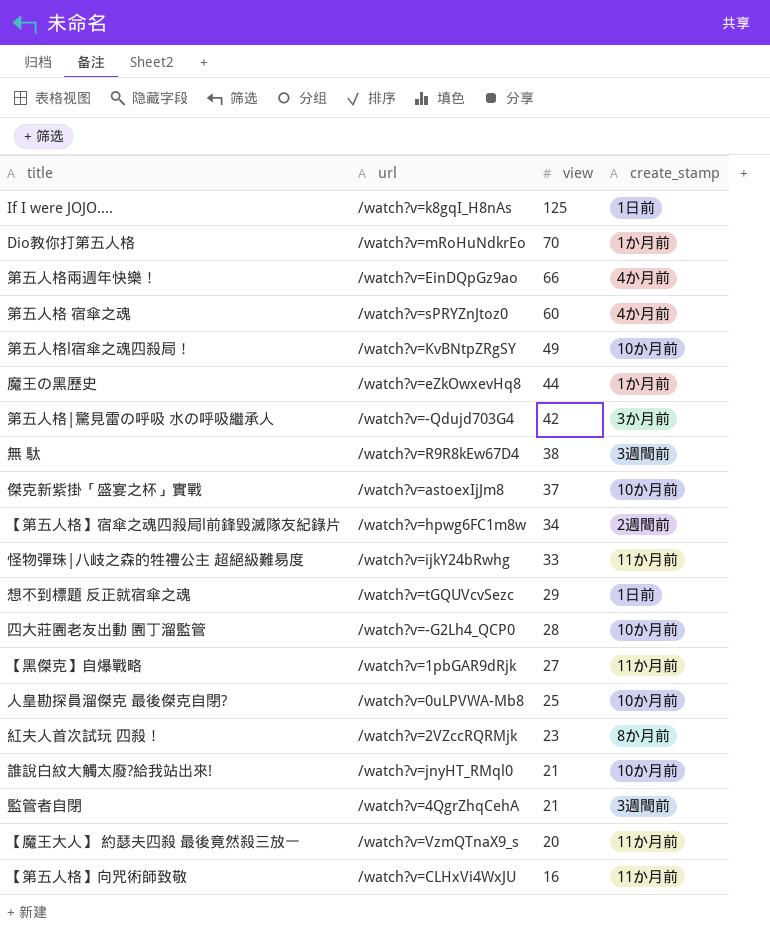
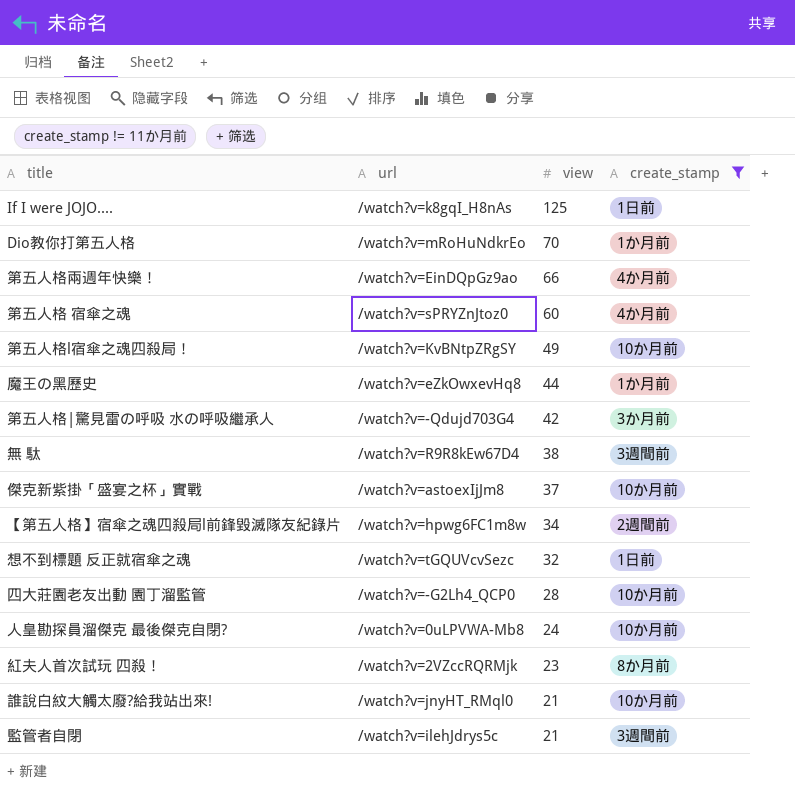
filter: none -> create_stamp != 11か月前
想不到標題 反正就宿傘之魂 | view: 29 -> 32
人皇勘探員溜傑克 最後傑克自閉? | view: 25 -> 24
監管者自閉 | url: /watch?v=4QgrZhqCehA -> /watch?v=ilehJdrys5c

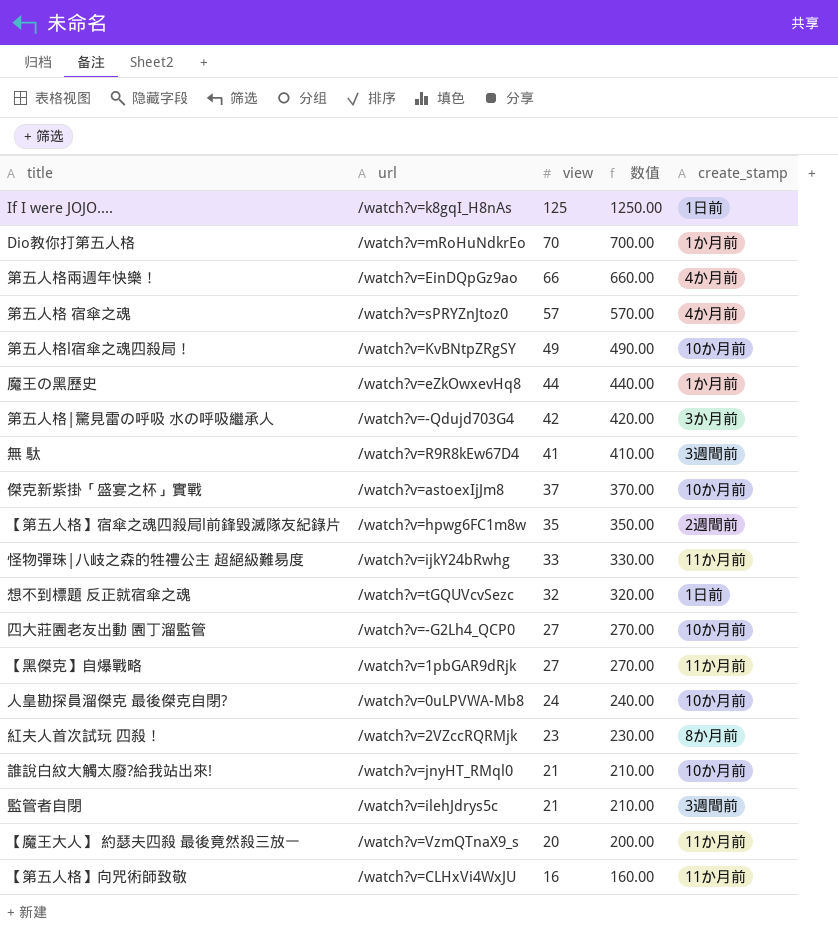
filter: create_stamp != 11か月前 -> none
column 数值 | formula: none -> [view] * 10
第五人格 宿傘之魂 | view: 60 -> 57
無 駄 | view: 38 -> 41
【第五人格】宿傘之魂四殺局l前鋒毀滅隊友紀錄片 | view: 34 -> 35
四大莊園老友出動 園丁溜監管 | view: 28 -> 27

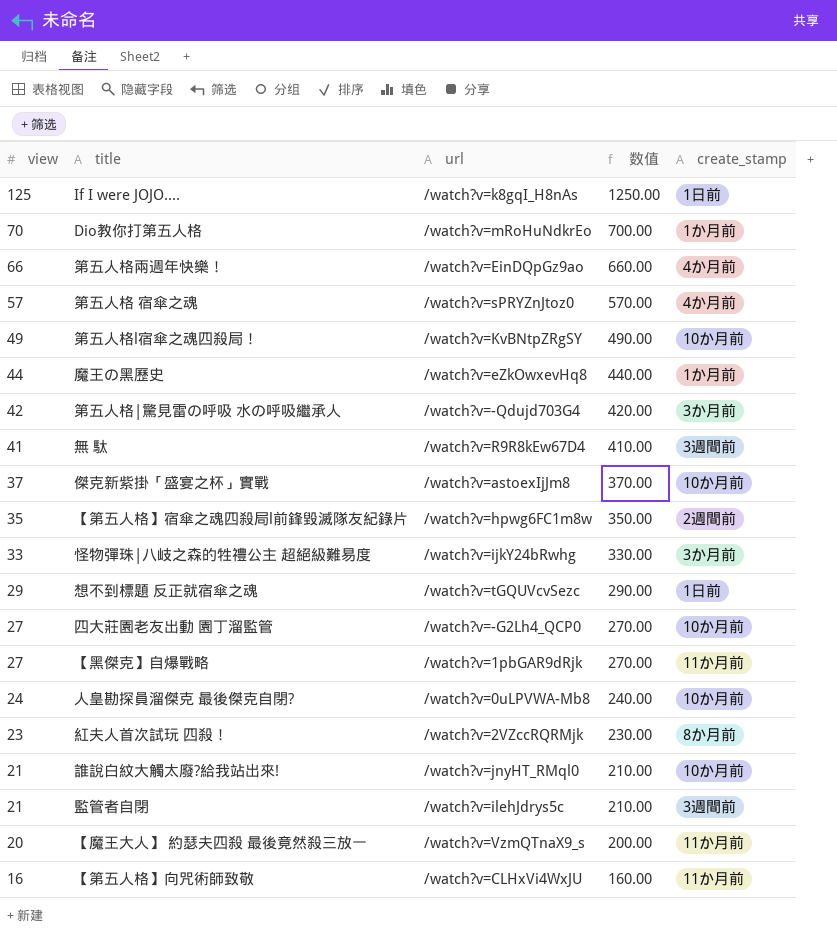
column view | position: 3 -> 1
怪物彈珠|八岐之森的牲禮公主 超絕級難易度 | create_stamp: 11か月前 -> 3か月前
想不到標題 反正就宿傘之魂 | view: 32 -> 29
想不到標題 反正就宿傘之魂 | 数值: 320.00 -> 290.00

